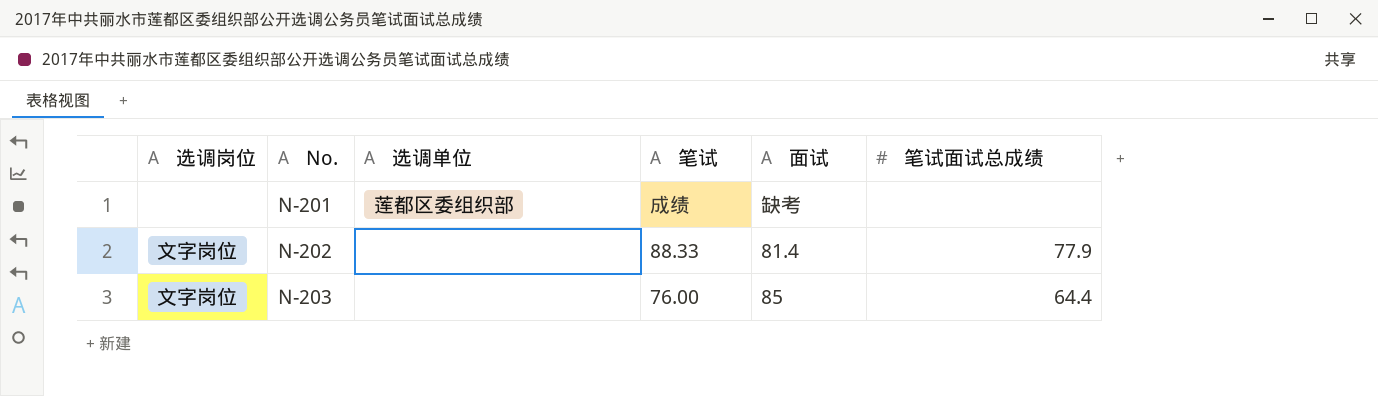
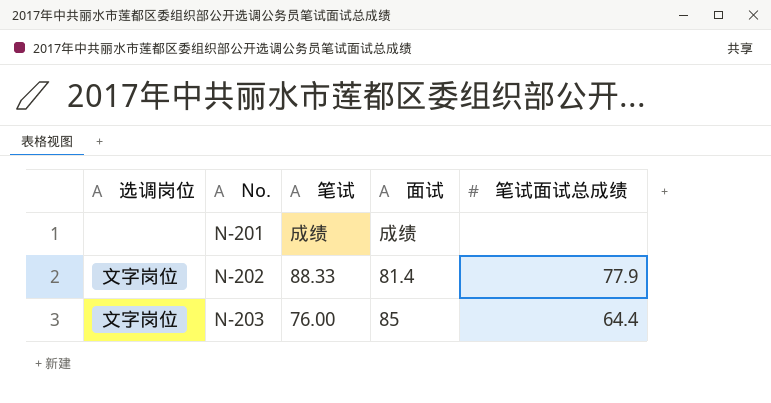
column 选调单位 | position: 3 -> none
N-201 | 面试: 缺考 -> 成绩

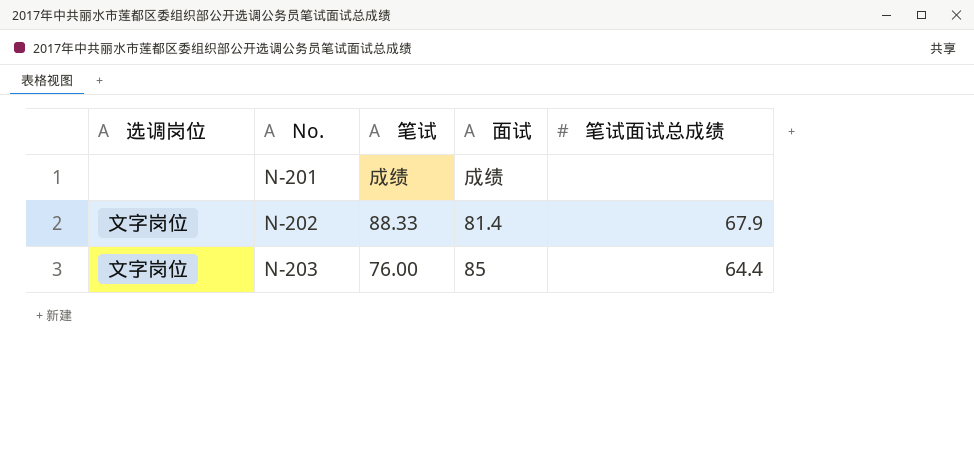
N-202 | 笔试面试总成绩: 77.9 -> 67.9

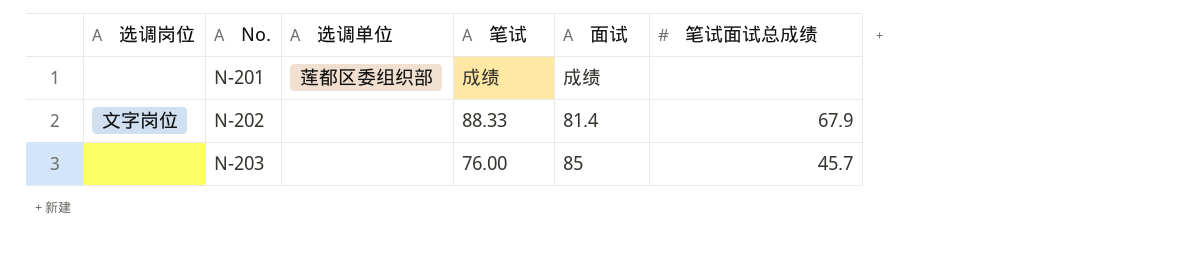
column 选调单位 | position: none -> 3
N-203 | 选调岗位: 文字岗位 -> none
N-203 | 笔试面试总成绩: 64.4 -> 45.7

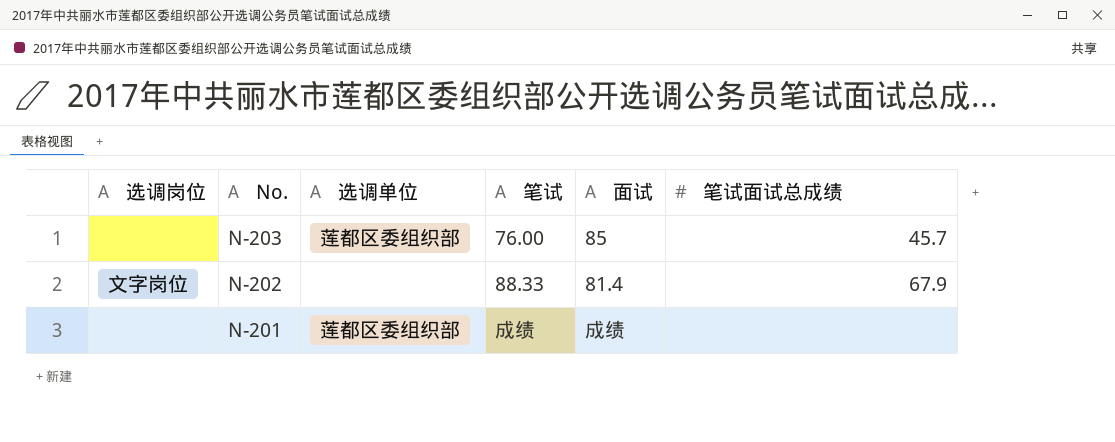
row order: No. ascending -> No. descending
N-203 | 选调单位: none -> 莲都区委组织部

